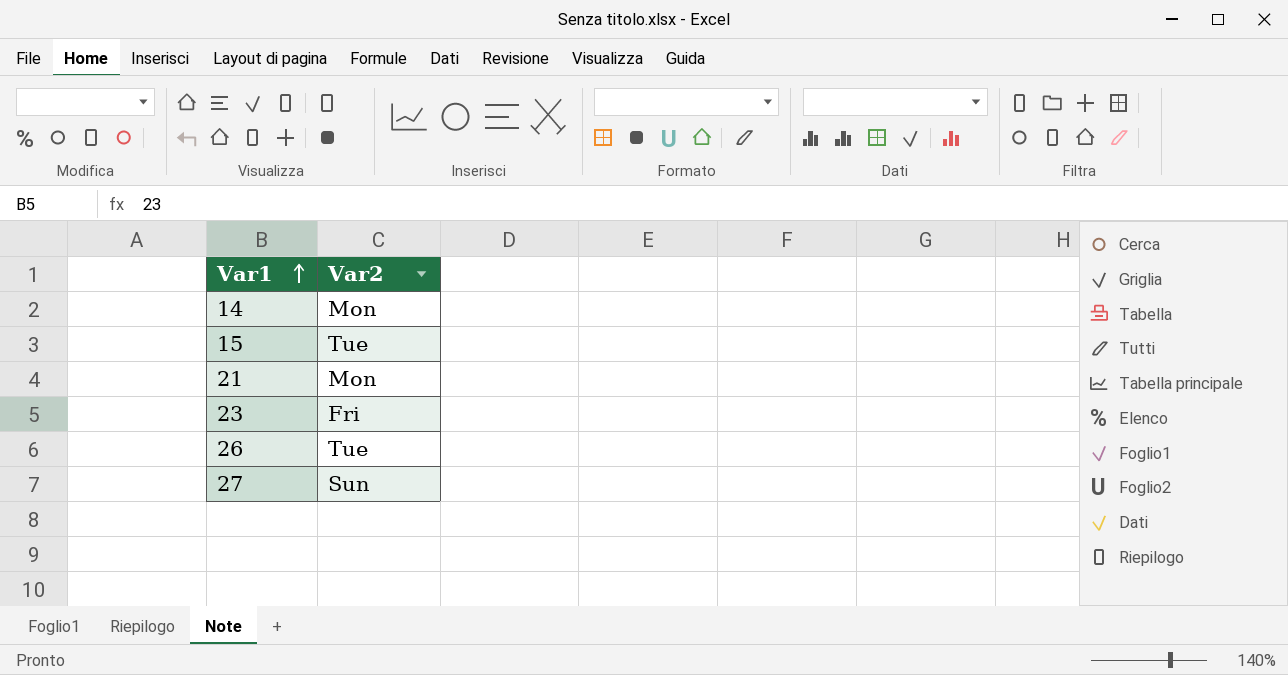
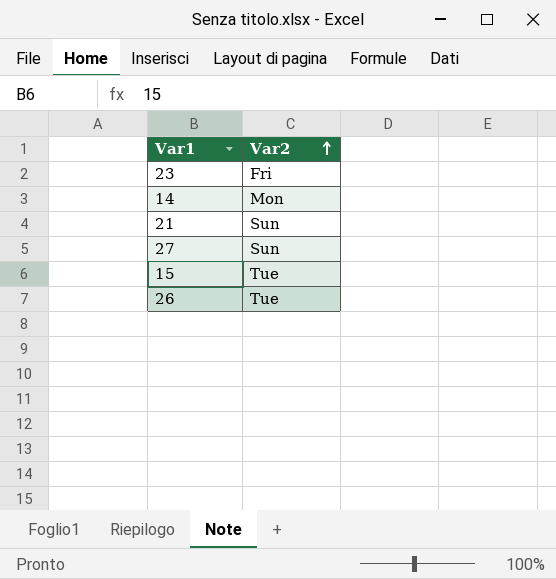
row order: Var1 ascending -> Var2 ascending
21 | Var2: Mon -> Sun

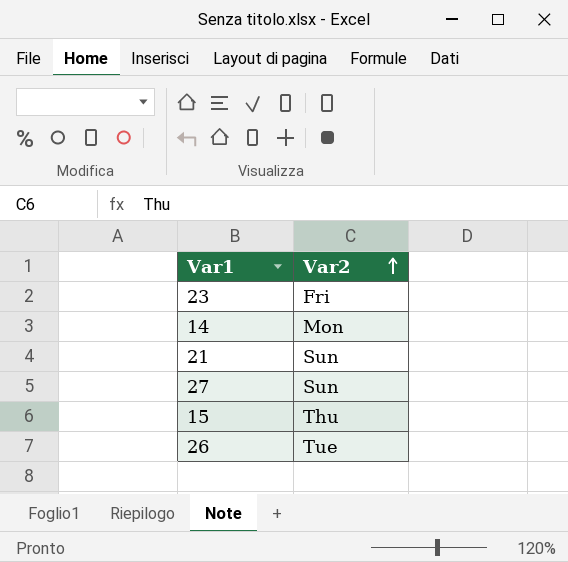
15 | Var2: Tue -> Thu

